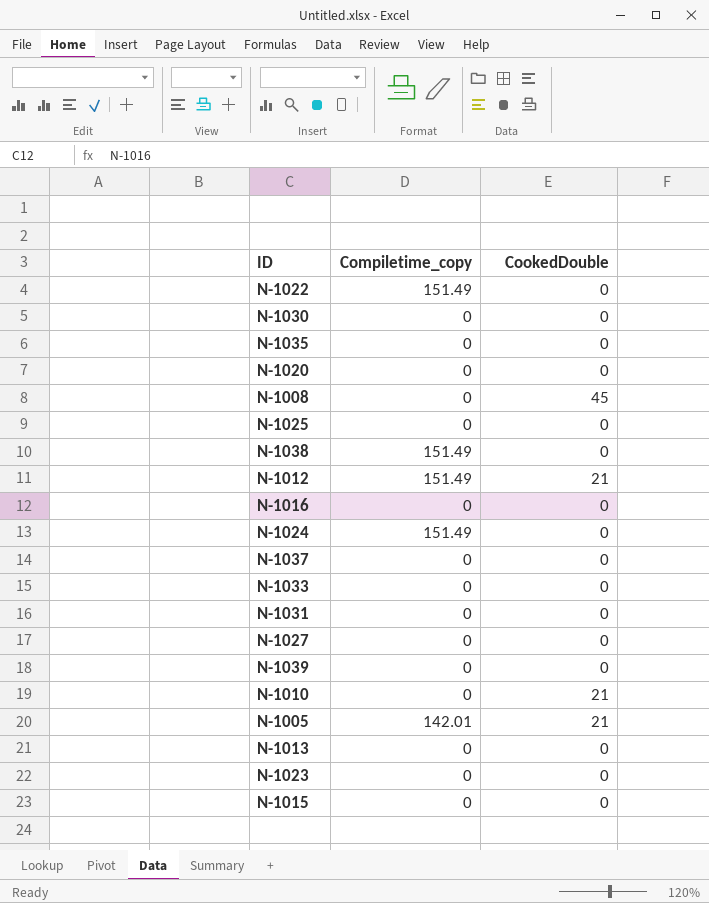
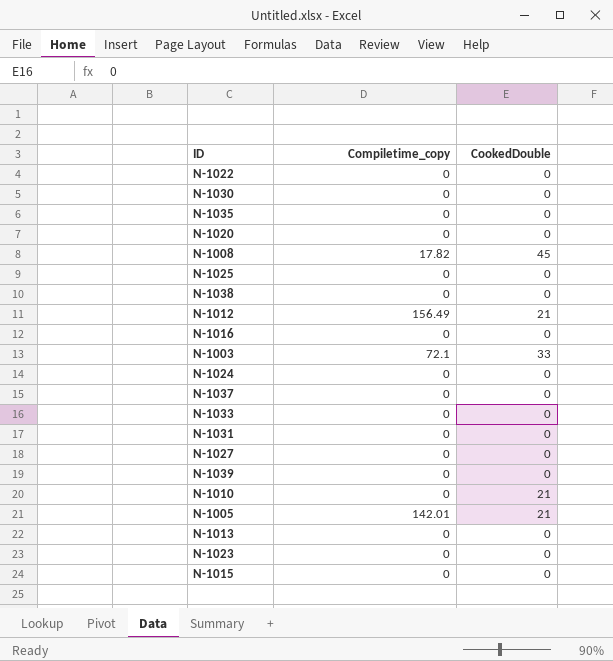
N-1022 | Compiletime_copy: 151.49 -> 0
N-1008 | Compiletime_copy: 0 -> 17.82
N-1038 | Compiletime_copy: 151.49 -> 0
N-1012 | Compiletime_copy: 151.49 -> 156.49
row N-1003: none -> 72.1 | 33
N-1024 | Compiletime_copy: 151.49 -> 0

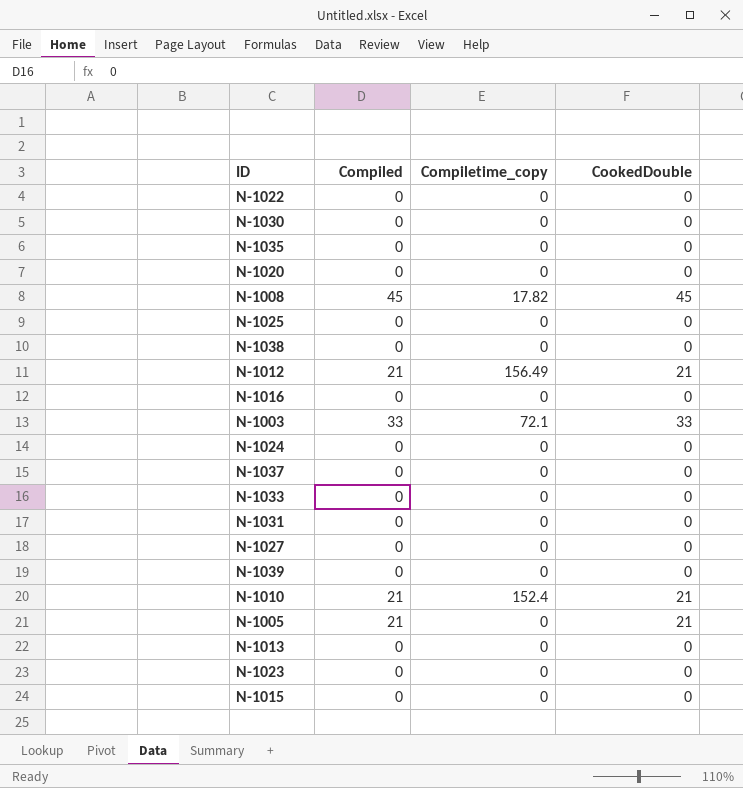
column Compiled | position: none -> 2
N-1010 | Compiletime_copy: 0 -> 152.4
N-1005 | Compiletime_copy: 142.01 -> 0

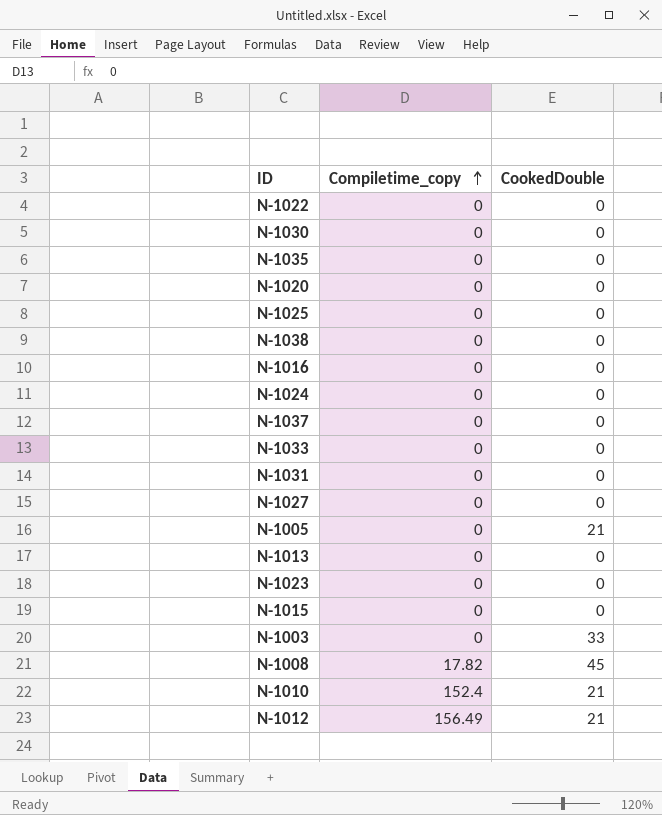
row order: none -> Compiletime_copy ascending
column Compiled | position: 2 -> none
row N-1039: 0 | 0 | 0 -> none
N-1003 | Compiletime_copy: 72.1 -> 0

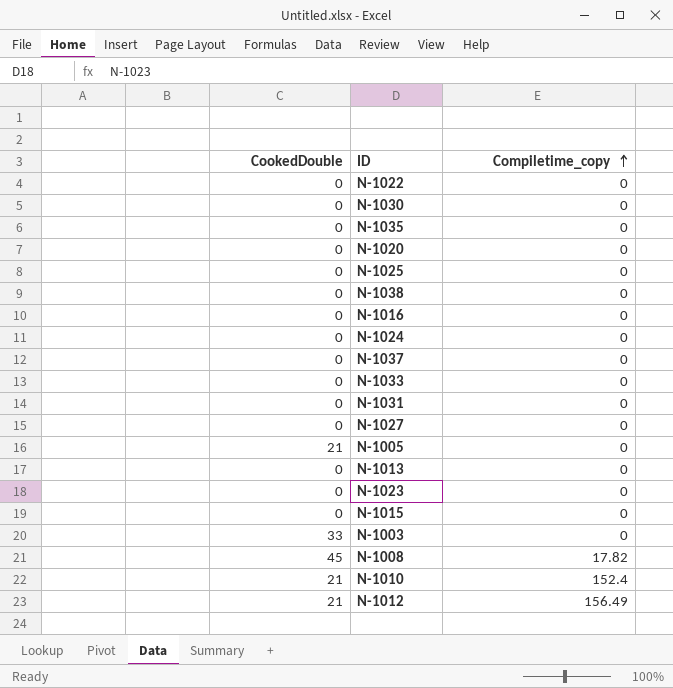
column CookedDouble | position: 3 -> 1

